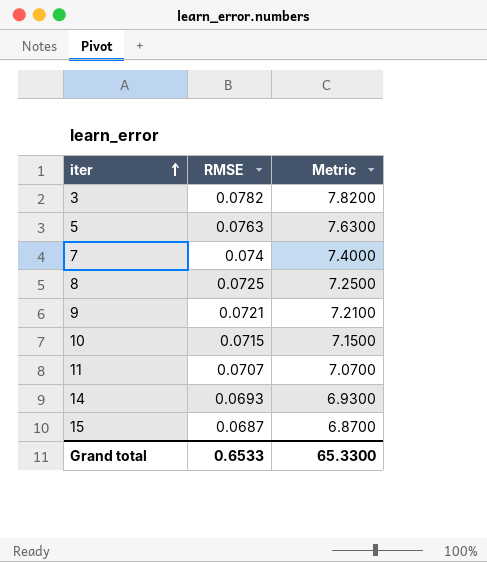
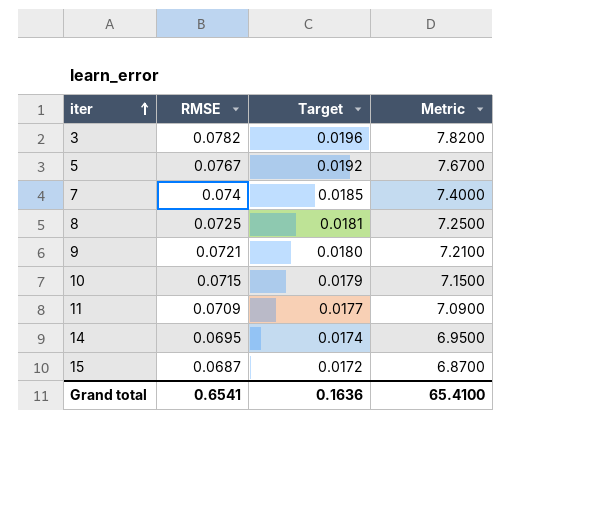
column Target | formula: none -> [RMSE] * 0.25
5 | RMSE: 0.0763 -> 0.0767
5 | Metric: 7.6300 -> 7.6700
11 | RMSE: 0.0707 -> 0.0709
11 | Metric: 7.0700 -> 7.0900
14 | RMSE: 0.0693 -> 0.0695
14 | Metric: 6.9300 -> 6.9500
Grand total | RMSE: 0.6533 -> 0.6541
Grand total | Metric: 65.3300 -> 65.4100

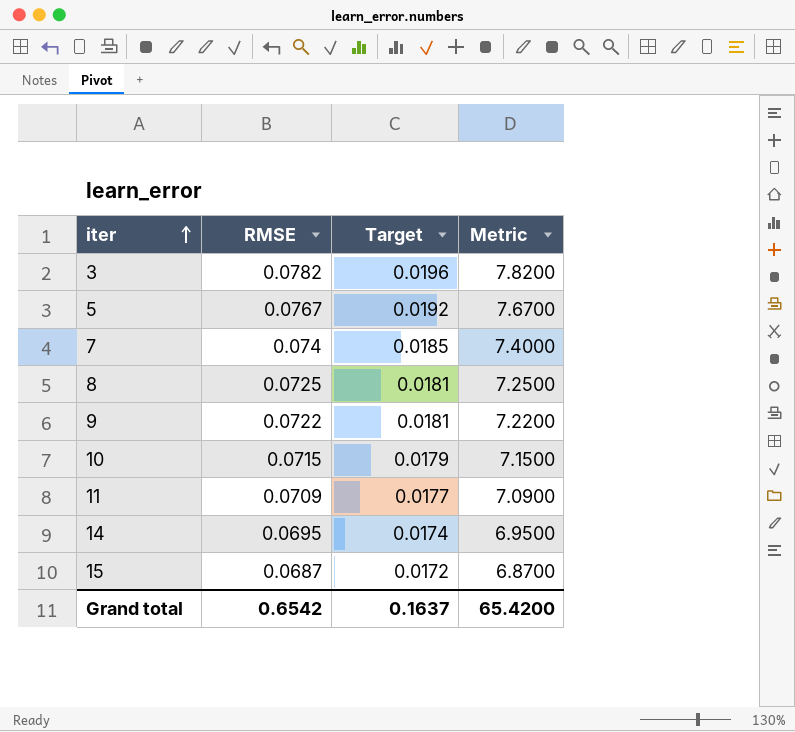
9 | RMSE: 0.0721 -> 0.0722
9 | Target: 0.0180 -> 0.0181
9 | Metric: 7.2100 -> 7.2200
Grand total | RMSE: 0.6541 -> 0.6542
Grand total | Target: 0.1636 -> 0.1637
Grand total | Metric: 65.4100 -> 65.4200

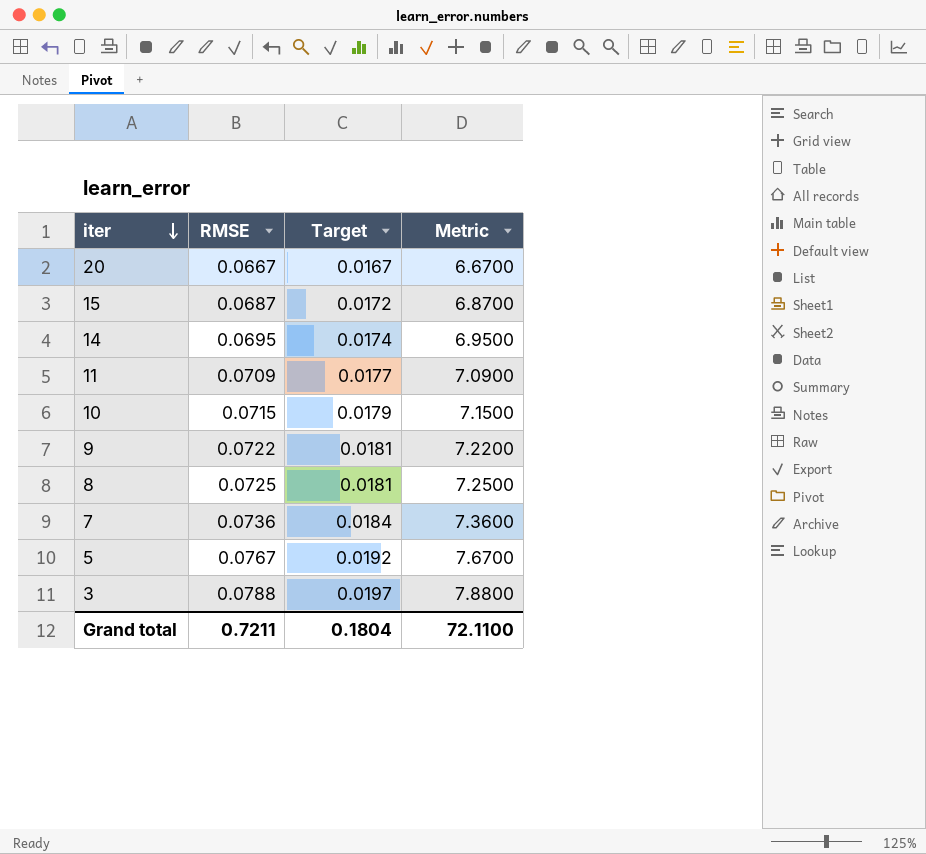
row order: iter ascending -> iter descending
row 20: none -> 0.0667 | 0.0167 | 6.6700
7 | RMSE: 0.074 -> 0.0736
7 | Target: 0.0185 -> 0.0184
7 | Metric: 7.4000 -> 7.3600
3 | RMSE: 0.0782 -> 0.0788
3 | Target: 0.0196 -> 0.0197
3 | Metric: 7.8200 -> 7.8800
Grand total | RMSE: 0.6542 -> 0.7211
Grand total | Target: 0.1637 -> 0.1804
Grand total | Metric: 65.4200 -> 72.1100

